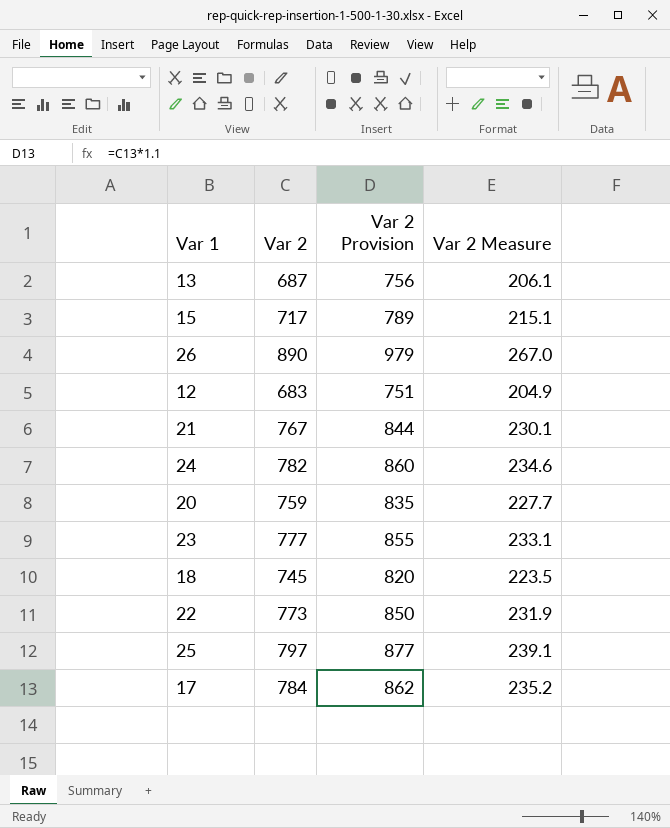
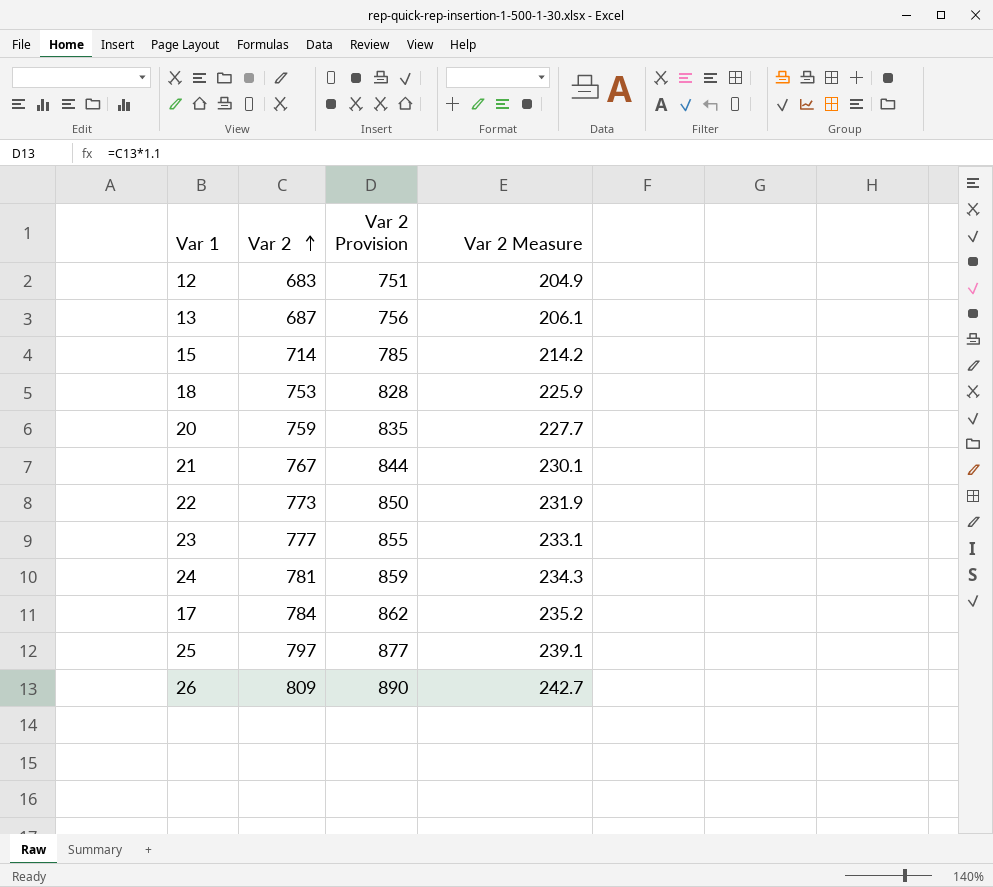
row order: none -> Var 2 ascending
15 | Var 2: 717 -> 714
15 | Var 2 Provision: 789 -> 785
15 | Var 2 Measure: 215.1 -> 214.2
18 | Var 2: 745 -> 753
18 | Var 2 Provision: 820 -> 828
18 | Var 2 Measure: 223.5 -> 225.9
24 | Var 2: 782 -> 781
24 | Var 2 Provision: 860 -> 859
24 | Var 2 Measure: 234.6 -> 234.3
26 | Var 2: 890 -> 809
26 | Var 2 Provision: 979 -> 890
26 | Var 2 Measure: 267.0 -> 242.7

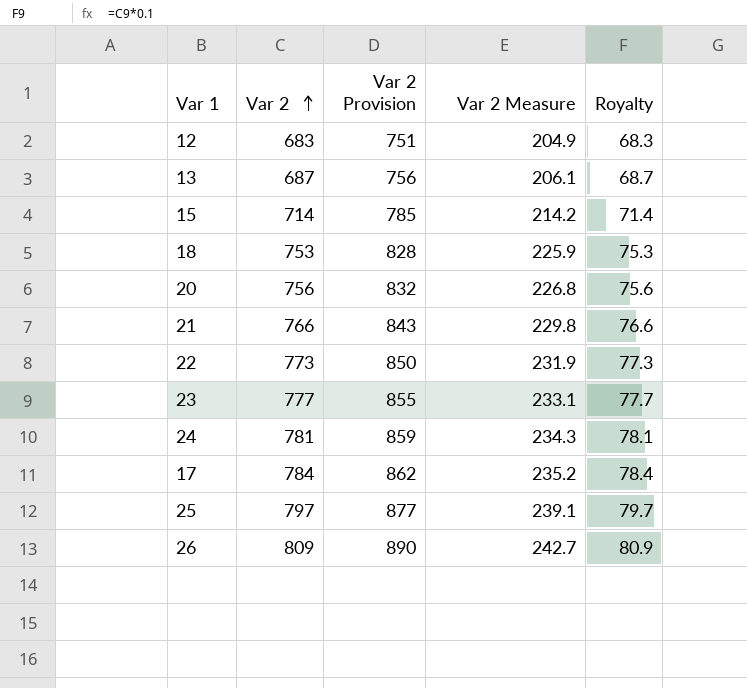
column Royalty | formula: none -> [Var 2] * 0.1
20 | Var 2: 759 -> 756
20 | Var 2 Provision: 835 -> 832
20 | Var 2 Measure: 227.7 -> 226.8
21 | Var 2: 767 -> 766
21 | Var 2 Provision: 844 -> 843
21 | Var 2 Measure: 230.1 -> 229.8

